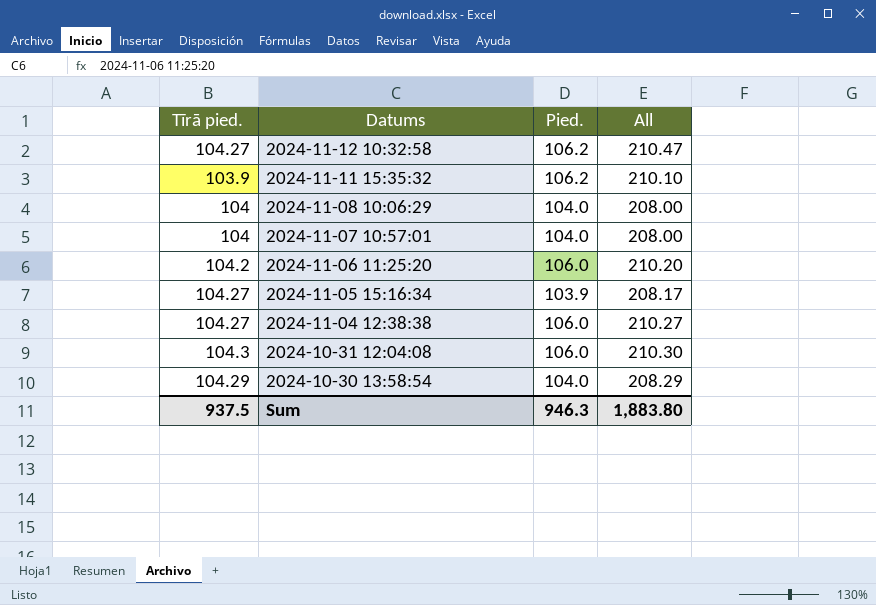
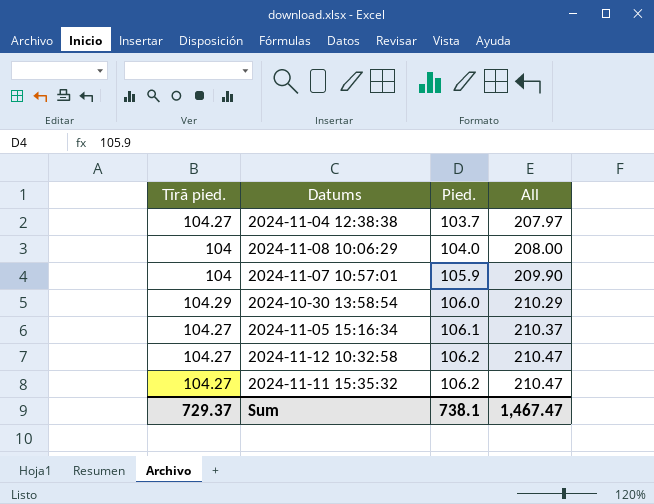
row order: Datums descending -> Pied. ascending
row 2024-11-06 11:25:20: 104.2 | 106.0 | 210.20 -> none
row 2024-10-31 12:04:08: 104.3 | 106.0 | 210.30 -> none
2024-11-04 12:38:38 | Pied.: 106.0 -> 103.7
2024-11-04 12:38:38 | All: 210.27 -> 207.97
2024-11-07 10:57:01 | Pied.: 104.0 -> 105.9
2024-11-07 10:57:01 | All: 208.00 -> 209.90
2024-10-30 13:58:54 | Pied.: 104.0 -> 106.0
2024-10-30 13:58:54 | All: 208.29 -> 210.29
2024-11-05 15:16:34 | Pied.: 103.9 -> 106.1
2024-11-05 15:16:34 | All: 208.17 -> 210.37
2024-11-11 15:35:32 | Tīrā pied.: 103.9 -> 104.27
2024-11-11 15:35:32 | All: 210.10 -> 210.47
Sum | Tīrā pied.: 937.5 -> 729.37
Sum | Pied.: 946.3 -> 738.1
Sum | All: 1,883.80 -> 1,467.47

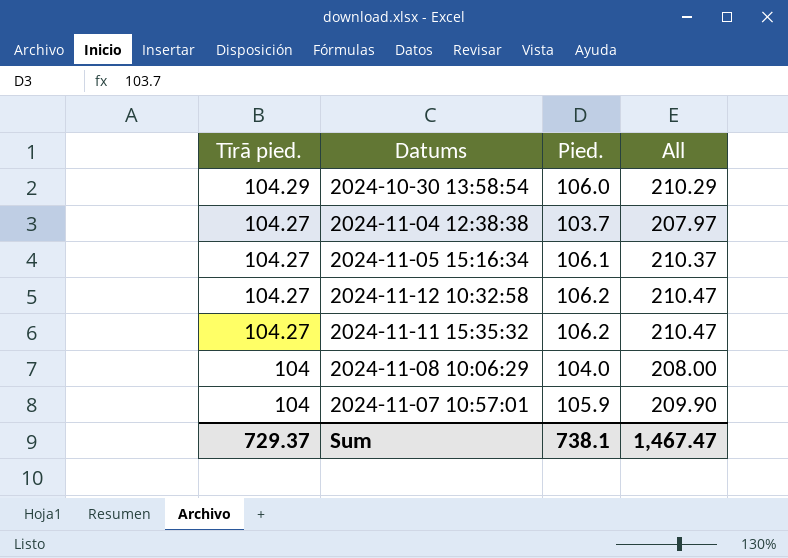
row order: Pied. ascending -> Tīrā pied. descending

